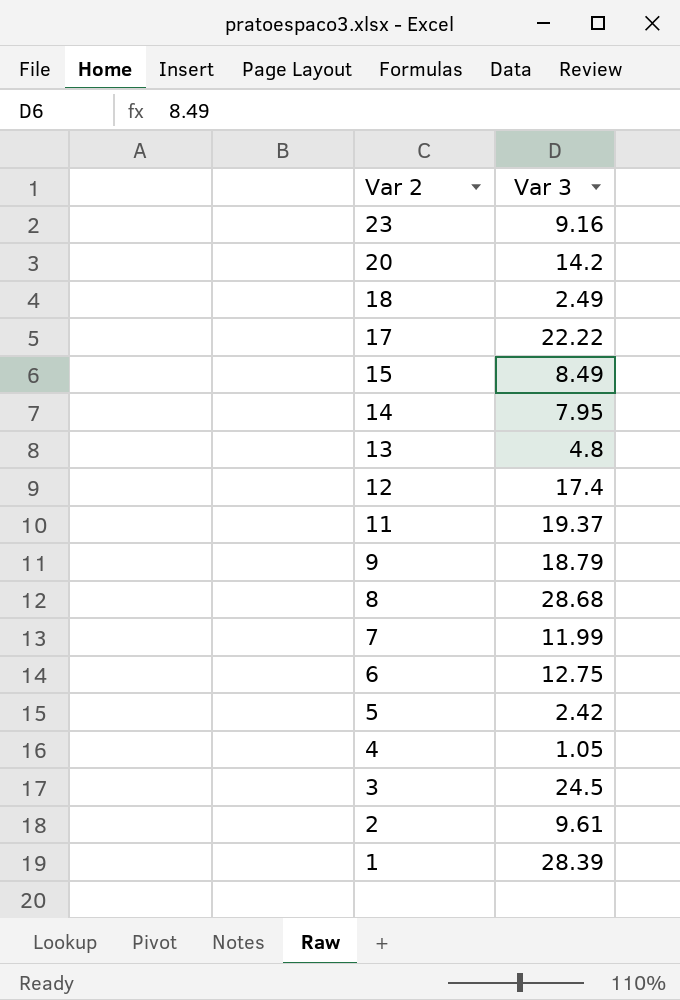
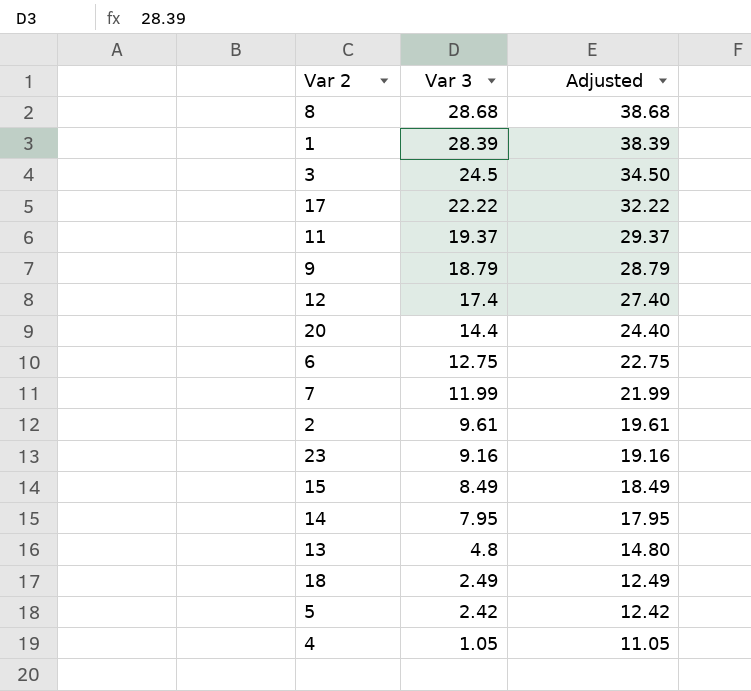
row order: Var 2 descending -> Var 3 descending
column Adjusted | formula: none -> [Var 3] + 10
20 | Var 3: 14.2 -> 14.4

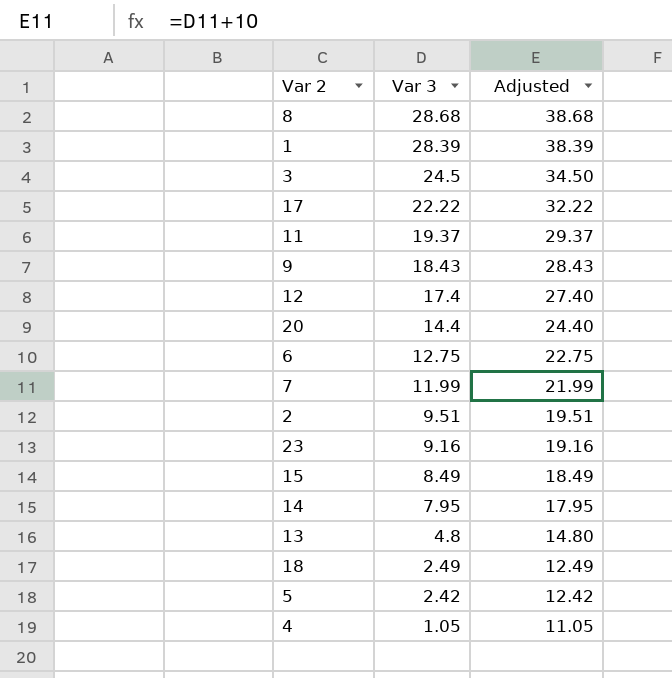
9 | Var 3: 18.79 -> 18.43
9 | Adjusted: 28.79 -> 28.43
2 | Var 3: 9.61 -> 9.51
2 | Adjusted: 19.61 -> 19.51

